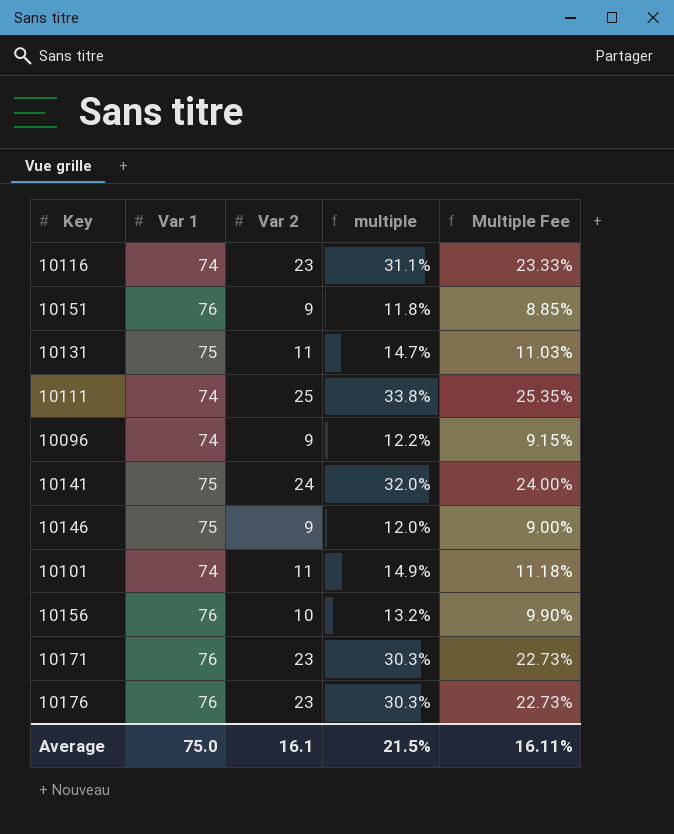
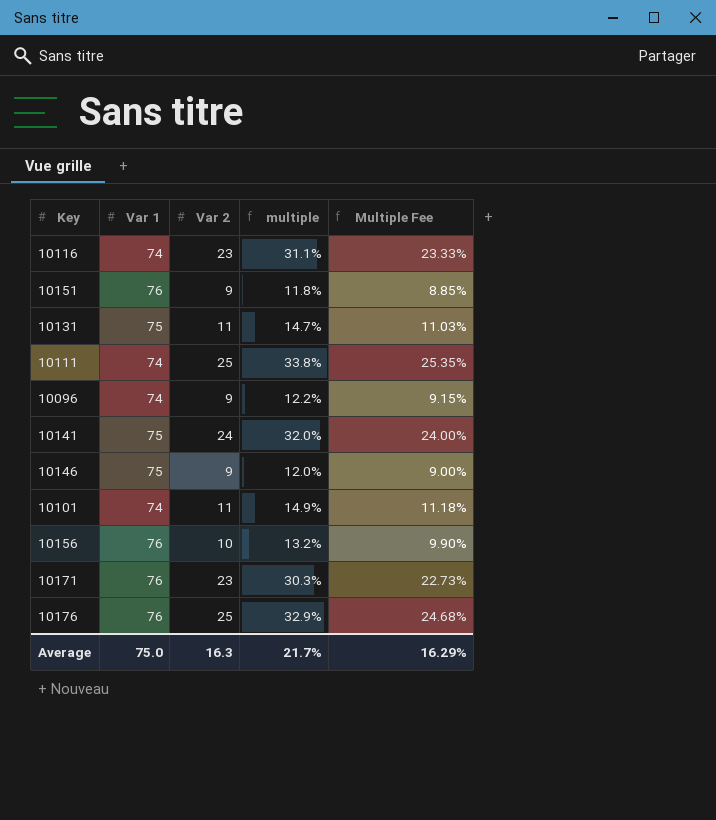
10176 | Var 2: 23 -> 25
10176 | multiple: 30.3% -> 32.9%
10176 | Multiple Fee: 22.73% -> 24.68%
Average | Var 2: 16.1 -> 16.3
Average | multiple: 21.5% -> 21.7%
Average | Multiple Fee: 16.11% -> 16.29%

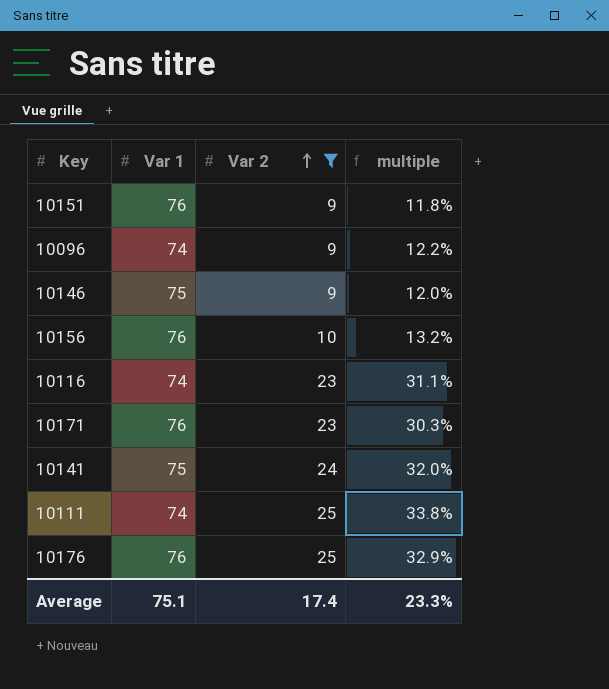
filter: none -> Var 2 != 11
row order: none -> Var 2 ascending
column Multiple Fee | formula: [multiple] * 0.75 -> none
Average | Var 1: 75.0 -> 75.1
Average | Var 2: 16.3 -> 17.4
Average | multiple: 21.7% -> 23.3%

